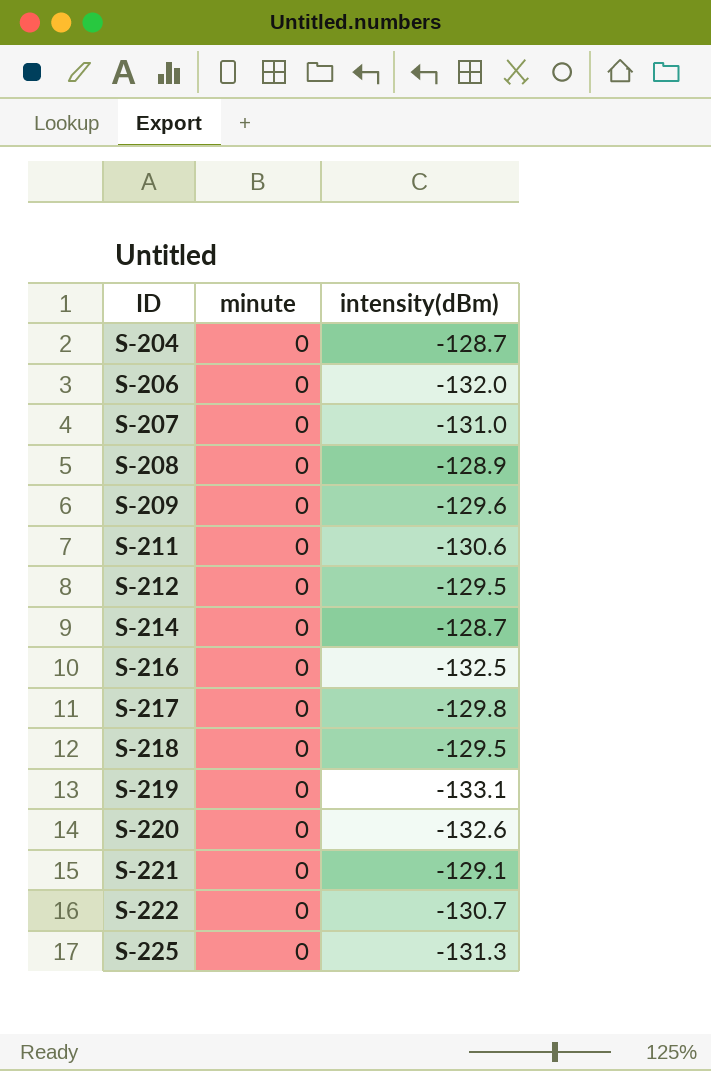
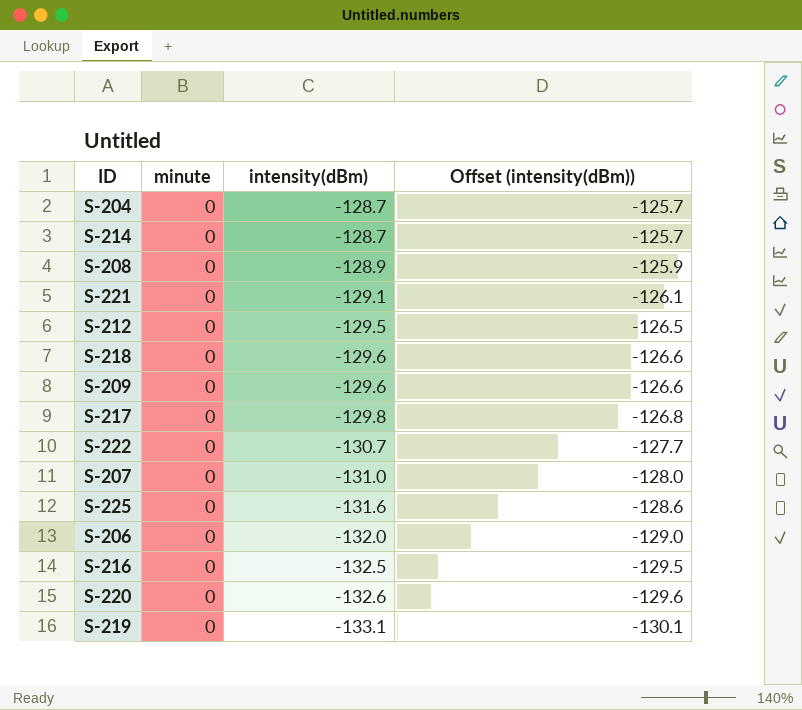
row order: ID ascending -> intensity(dBm) descending
column Offset (intensity(dBm)) | formula: none -> [intensity(dBm)] + 3
row S-211: 0 | -130.6 -> none
S-218 | intensity(dBm): -129.5 -> -129.6
S-225 | intensity(dBm): -131.3 -> -131.6

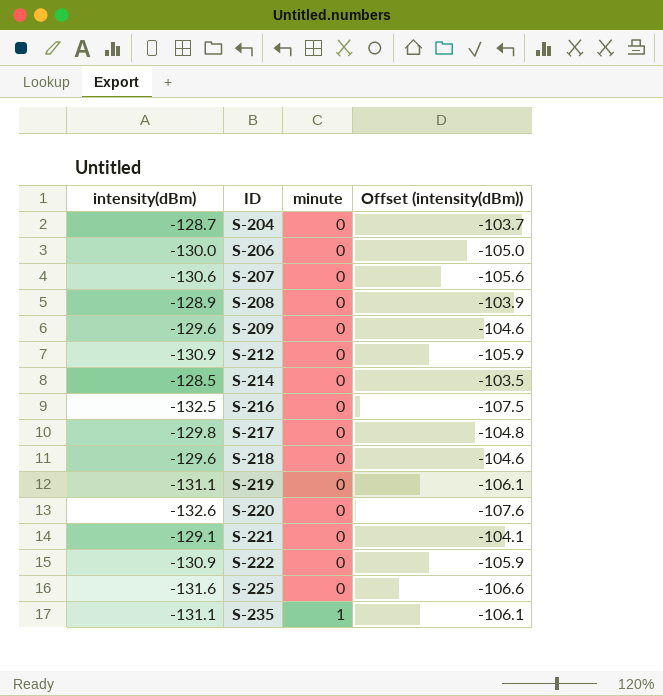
row order: intensity(dBm) descending -> ID ascending
column intensity(dBm) | position: 3 -> 1
column Offset (intensity(dBm)) | formula: [intensity(dBm)] + 3 -> [intensity(dBm)] + 25
S-206 | intensity(dBm): -132.0 -> -130.0
S-207 | intensity(dBm): -131.0 -> -130.6
S-212 | intensity(dBm): -129.5 -> -130.9
S-214 | intensity(dBm): -128.7 -> -128.5
S-219 | intensity(dBm): -133.1 -> -131.1
S-222 | intensity(dBm): -130.7 -> -130.9
row S-235: none -> -131.1 | 1 | -106.1

